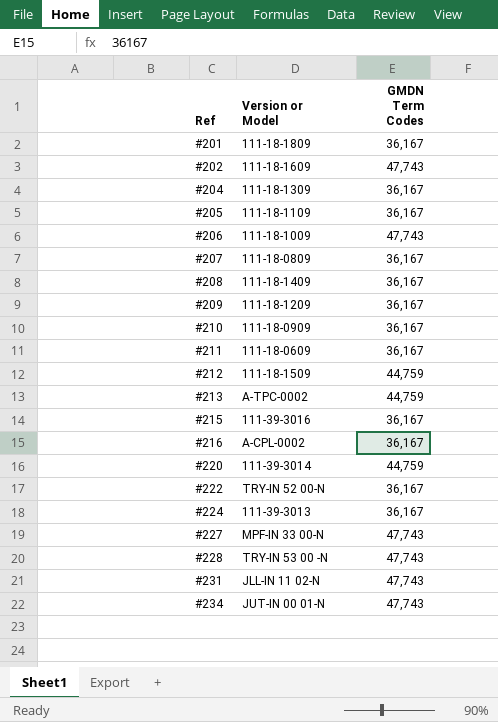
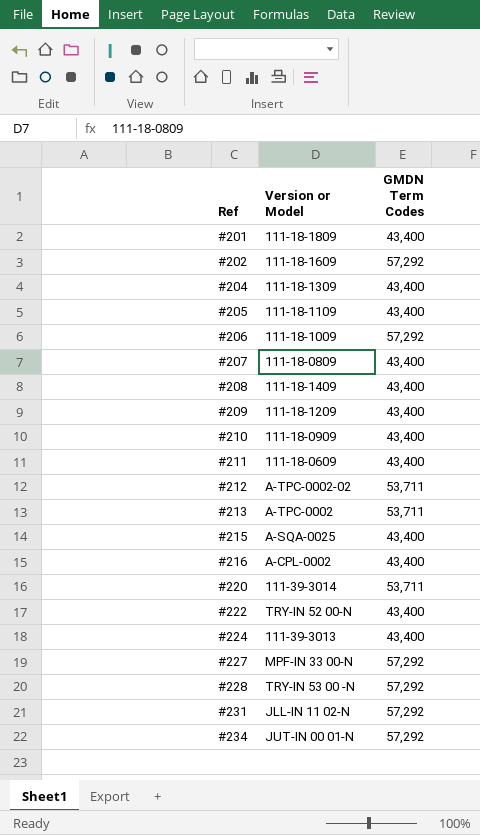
#201 | GMDN Term Codes: 36,167 -> 43,400
#202 | GMDN Term Codes: 47,743 -> 57,292
#204 | GMDN Term Codes: 36,167 -> 43,400
#205 | GMDN Term Codes: 36,167 -> 43,400
#206 | GMDN Term Codes: 47,743 -> 57,292
#207 | GMDN Term Codes: 36,167 -> 43,400
#208 | GMDN Term Codes: 36,167 -> 43,400
#209 | GMDN Term Codes: 36,167 -> 43,400
#210 | GMDN Term Codes: 36,167 -> 43,400
#211 | GMDN Term Codes: 36,167 -> 43,400
#212 | Version or Model: 111-18-1509 -> A-TPC-0002-02
#212 | GMDN Term Codes: 44,759 -> 53,711
#213 | GMDN Term Codes: 44,759 -> 53,711
#215 | Version or Model: 111-39-3016 -> A-SQA-0025
#215 | GMDN Term Codes: 36,167 -> 43,400
#216 | GMDN Term Codes: 36,167 -> 43,400
#220 | GMDN Term Codes: 44,759 -> 53,711
#222 | GMDN Term Codes: 36,167 -> 43,400
#224 | GMDN Term Codes: 36,167 -> 43,400
#227 | GMDN Term Codes: 47,743 -> 57,292
#228 | GMDN Term Codes: 47,743 -> 57,292
#231 | GMDN Term Codes: 47,743 -> 57,292
#234 | GMDN Term Codes: 47,743 -> 57,292

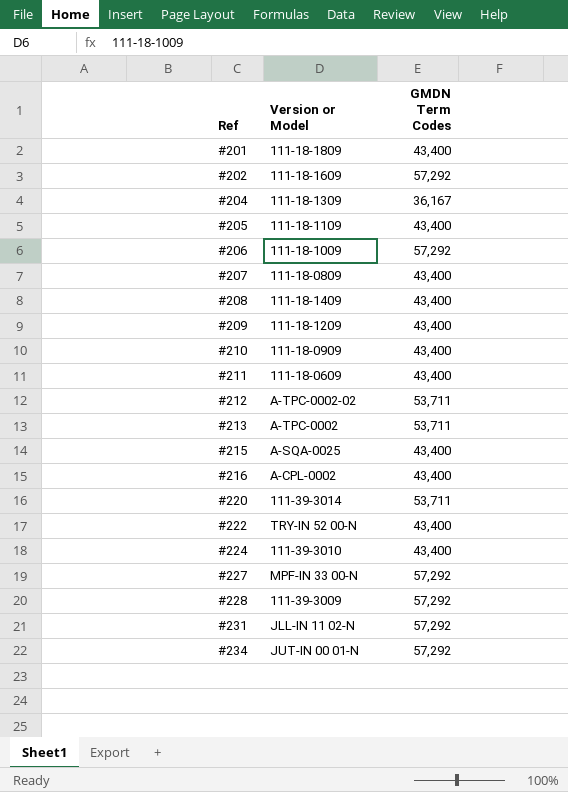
#204 | GMDN Term Codes: 43,400 -> 36,167
#224 | Version or Model: 111-39-3013 -> 111-39-3010
#228 | Version or Model: TRY-IN 53 00 -N -> 111-39-3009

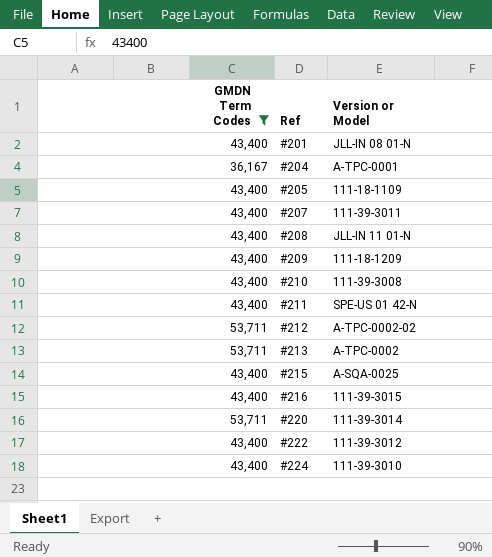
filter: none -> GMDN Term Codes != 57,292
column GMDN Term Codes | position: 3 -> 1
#201 | Version or Model: 111-18-1809 -> JLL-IN 08 01-N
#204 | Version or Model: 111-18-1309 -> A-TPC-0001
#207 | Version or Model: 111-18-0809 -> 111-39-3011
#208 | Version or Model: 111-18-1409 -> JLL-IN 11 01-N
#210 | Version or Model: 111-18-0909 -> 111-39-3008
#211 | Version or Model: 111-18-0609 -> SPE-US 01 42-N
#216 | Version or Model: A-CPL-0002 -> 111-39-3015
#222 | Version or Model: TRY-IN 52 00-N -> 111-39-3012

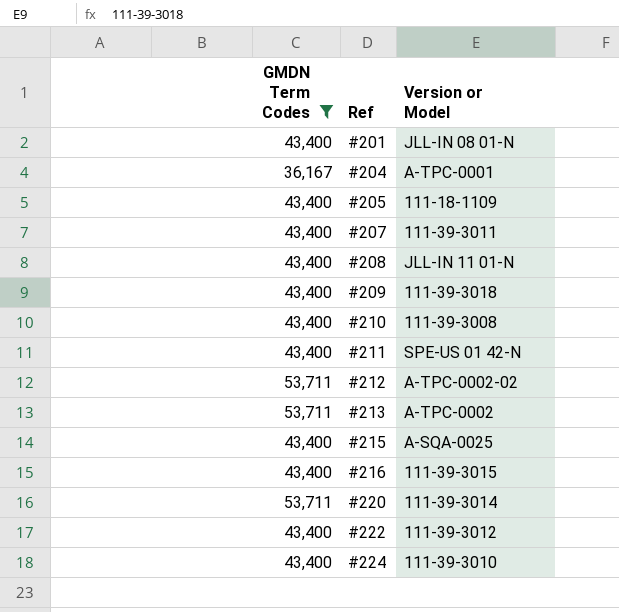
#209 | Version or Model: 111-18-1209 -> 111-39-3018

